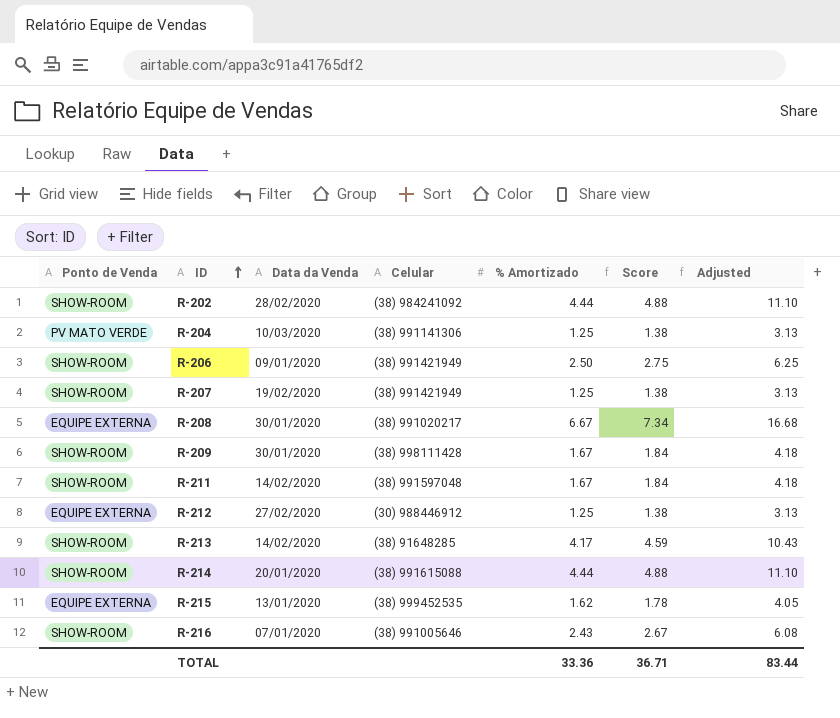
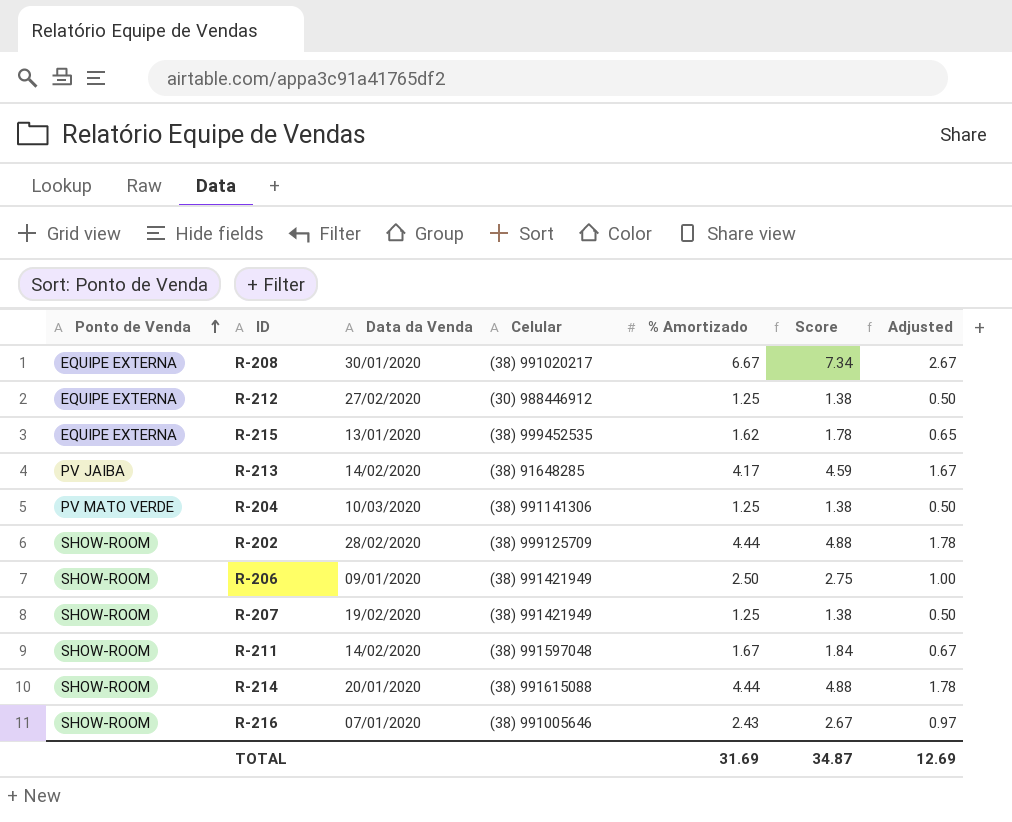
row order: ID ascending -> Ponto de Venda ascending
column Adjusted | formula: [% Amortizado] * 2.5 -> [% Amortizado] * 0.4
row R-209: SHOW-ROOM | 30/01/2020 | (38) 998111428 | 1.67 | 1.84 | 4.18 -> none
R-213 | Ponto de Venda: SHOW-ROOM -> PV JAIBA
R-202 | Celular: (38) 984241092 -> (38) 999125709
TOTAL | % Amortizado: 33.36 -> 31.69
TOTAL | Score: 36.71 -> 34.87
TOTAL | Adjusted: 83.44 -> 12.69

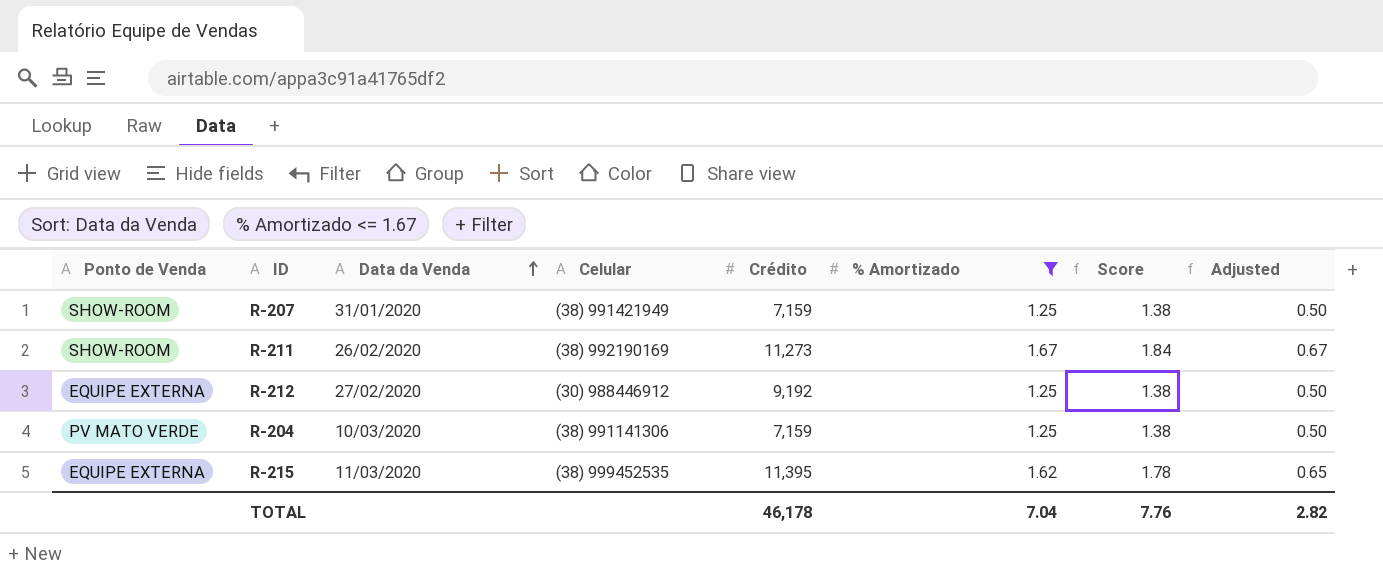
filter: none -> % Amortizado <= 1.67
row order: Ponto de Venda ascending -> Data da Venda ascending
column Crédito | position: none -> 5
R-207 | Data da Venda: 19/02/2020 -> 31/01/2020
R-211 | Data da Venda: 14/02/2020 -> 26/02/2020
R-211 | Celular: (38) 991597048 -> (38) 992190169
R-215 | Data da Venda: 13/01/2020 -> 11/03/2020
TOTAL | % Amortizado: 31.69 -> 7.04
TOTAL | Score: 34.87 -> 7.76
TOTAL | Adjusted: 12.69 -> 2.82

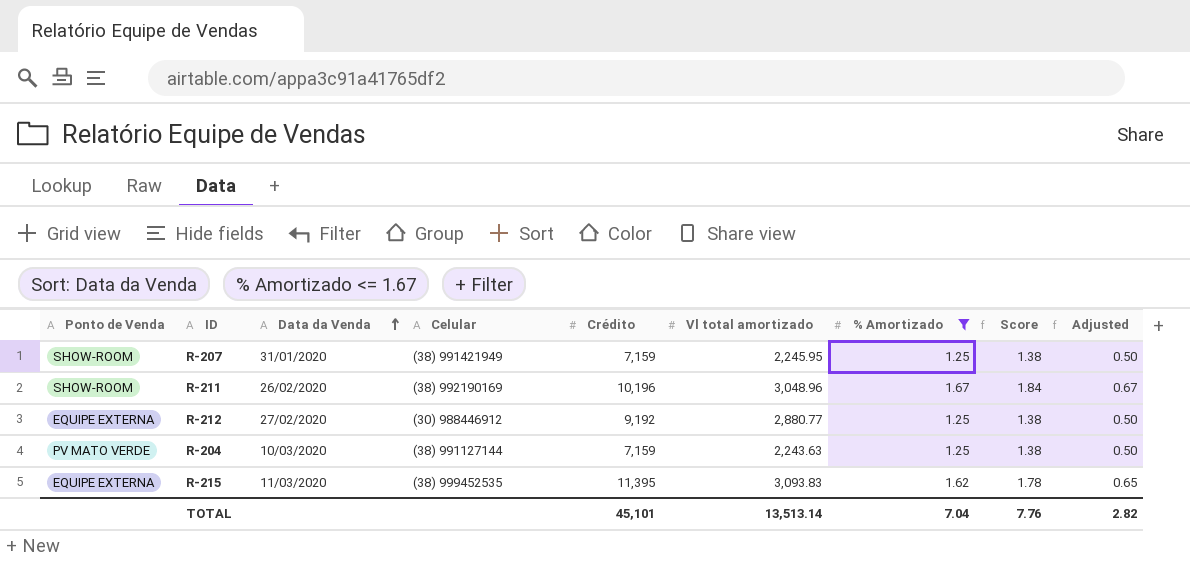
column Vl total amortizado | position: none -> 6
R-211 | Crédito: 11,273 -> 10,196
R-204 | Celular: (38) 991141306 -> (38) 991127144
TOTAL | Crédito: 46,178 -> 45,101

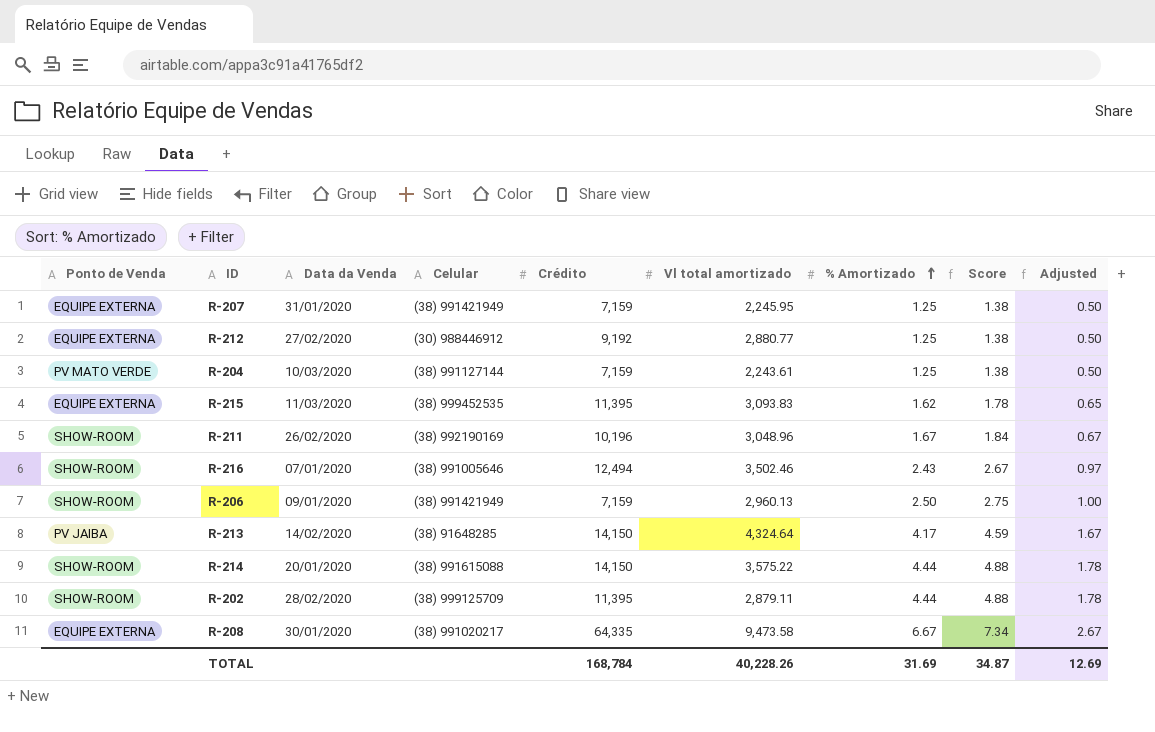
filter: % Amortizado <= 1.67 -> none
row order: Data da Venda ascending -> % Amortizado ascending
R-207 | Ponto de Venda: SHOW-ROOM -> EQUIPE EXTERNA
R-204 | Vl total amortizado: 2,243.63 -> 2,243.61
TOTAL | Crédito: 45,101 -> 168,784
TOTAL | Vl total amortizado: 13,513.14 -> 40,228.26
TOTAL | % Amortizado: 7.04 -> 31.69
TOTAL | Score: 7.76 -> 34.87
TOTAL | Adjusted: 2.82 -> 12.69

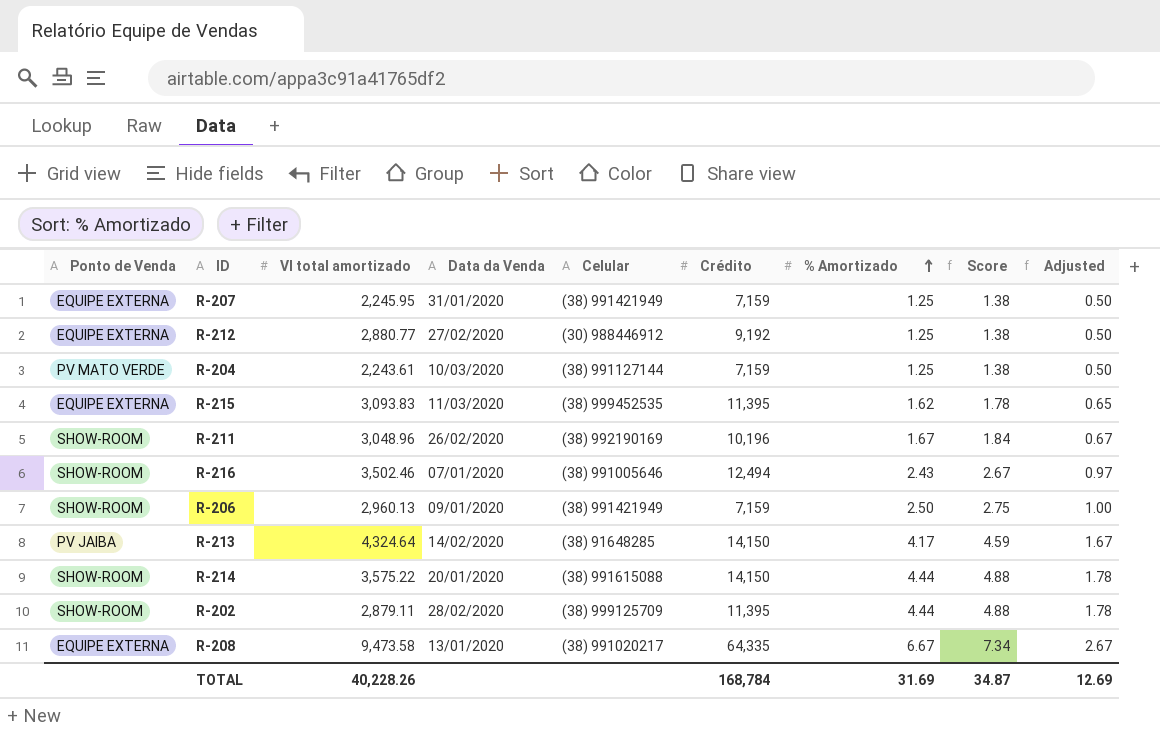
column Vl total amortizado | position: 6 -> 3
R-208 | Data da Venda: 30/01/2020 -> 13/01/2020

